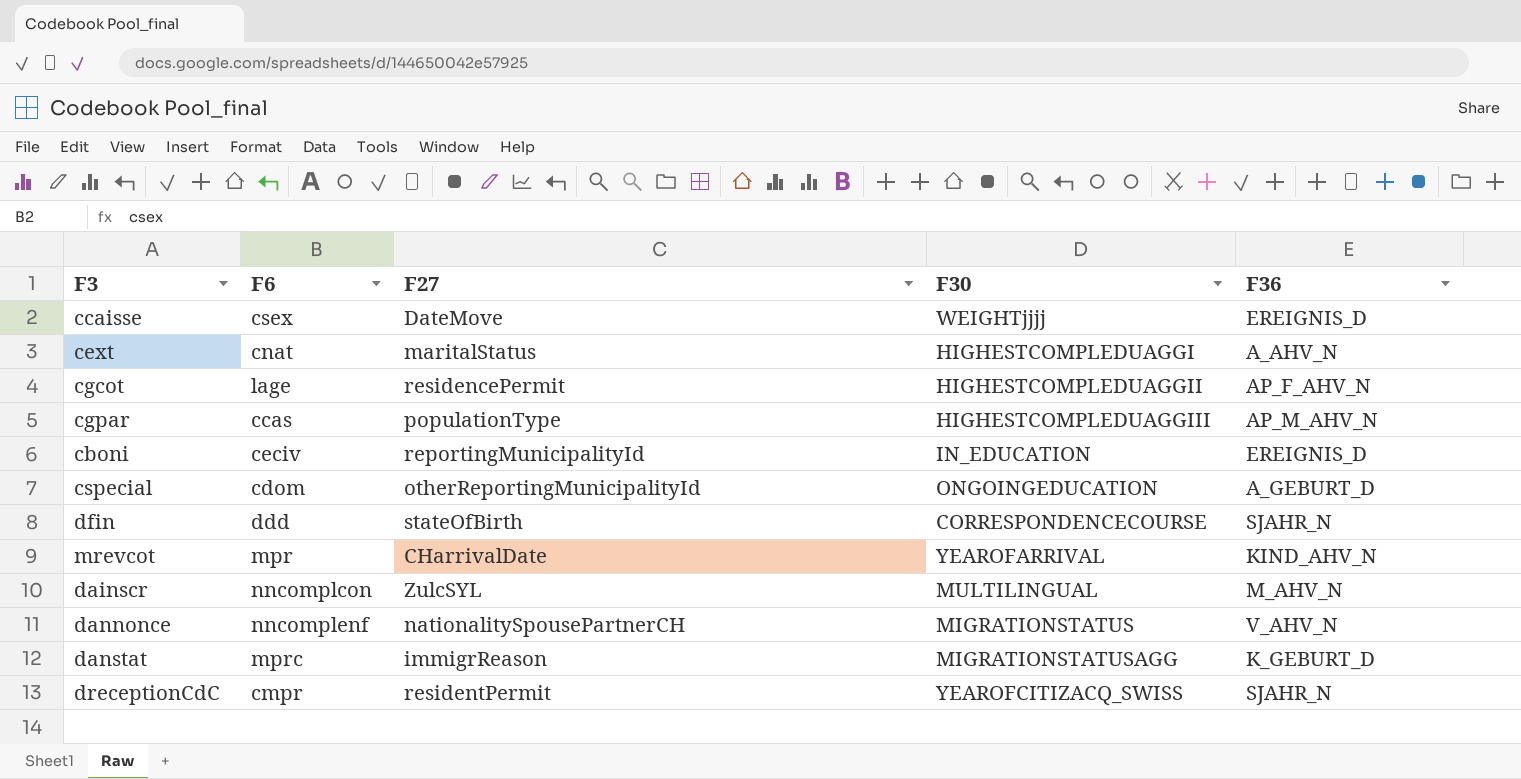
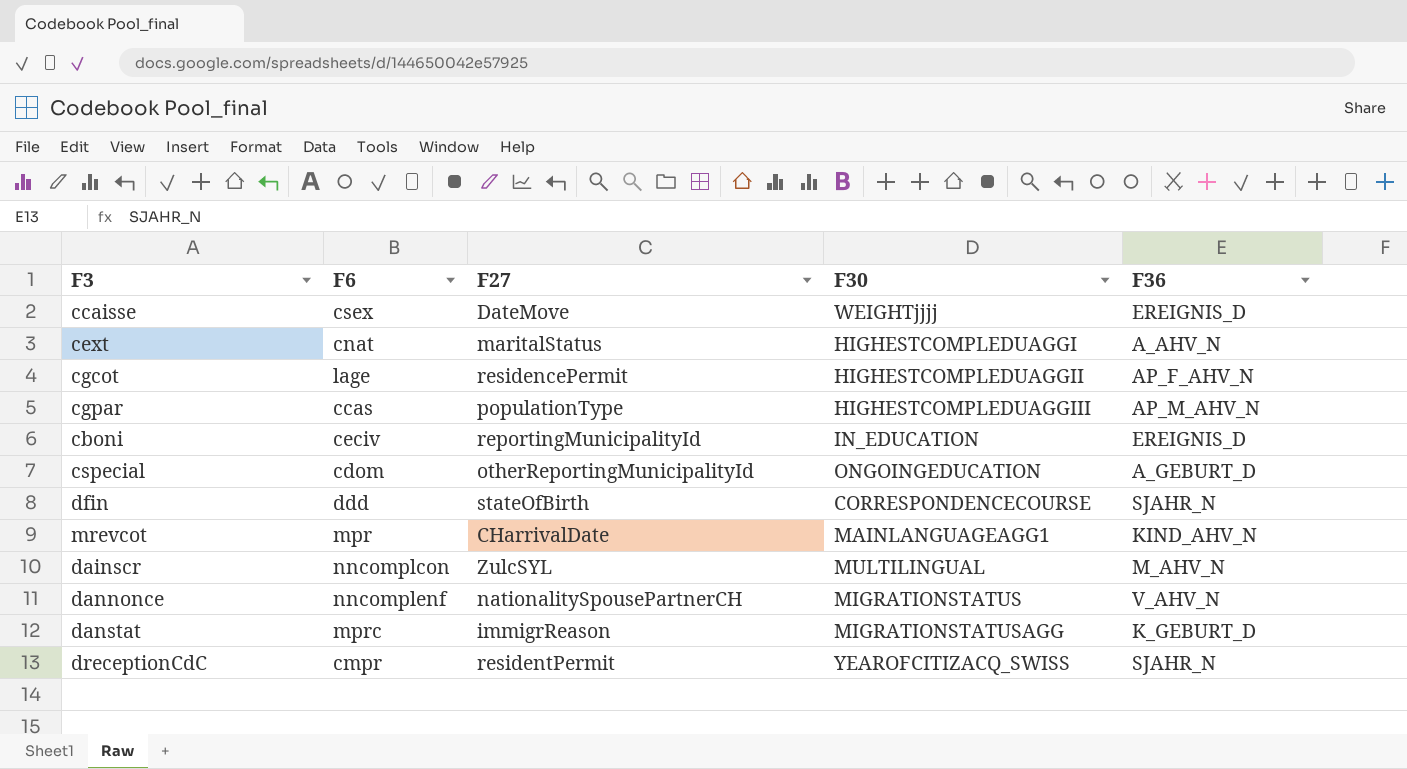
mrevcot | F30: YEAROFARRIVAL -> MAINLANGUAGEAGG1

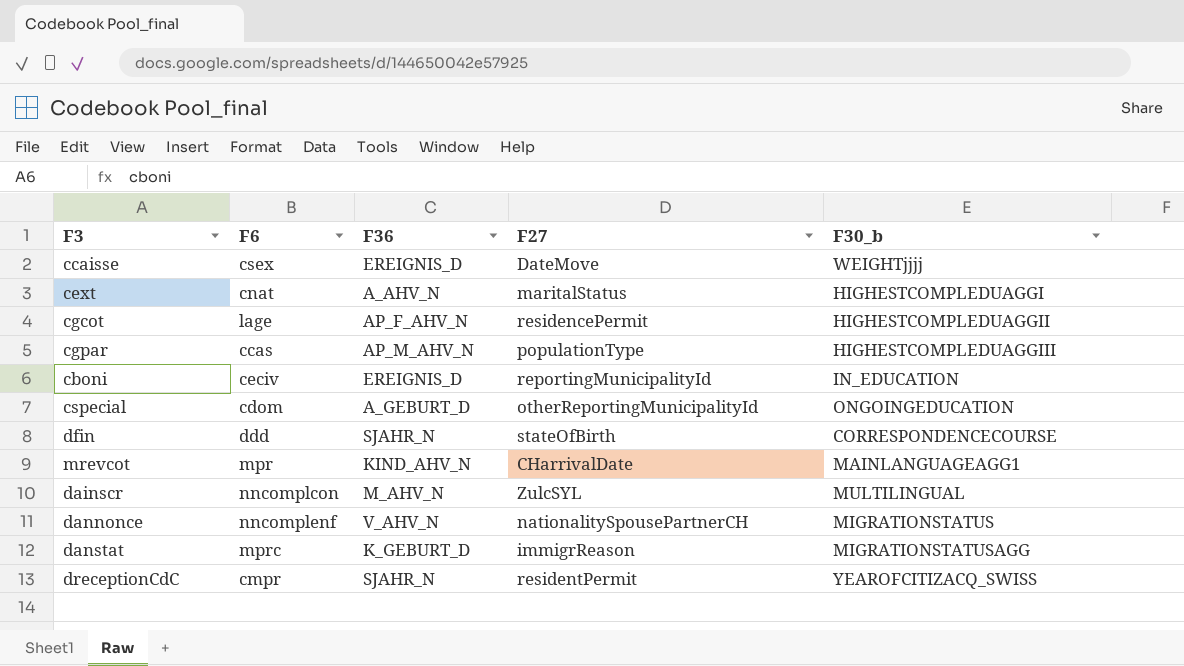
column F36 | position: 5 -> 3
column name: F30 -> F30_b

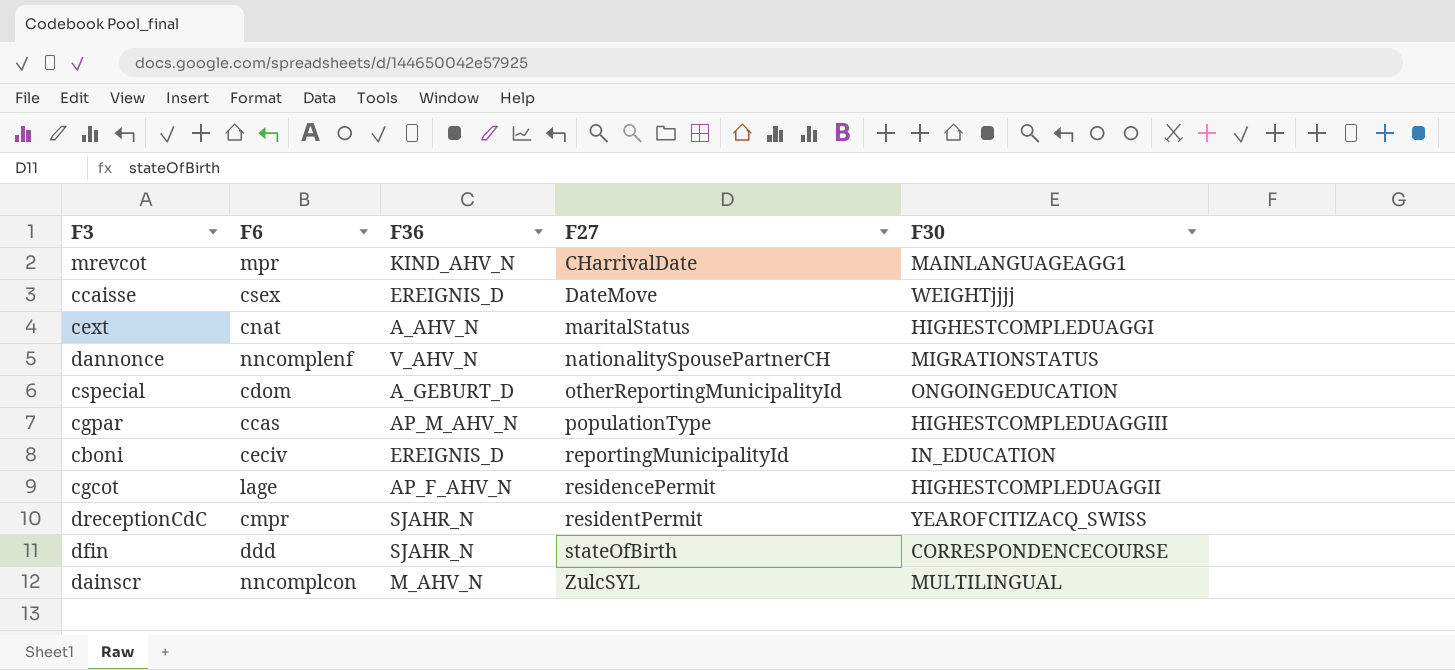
row order: none -> F27 ascending
column name: F30_b -> F30
row danstat: mprc | K_GEBURT_D | immigrReason | MIGRATIONSTATUSAGG -> none

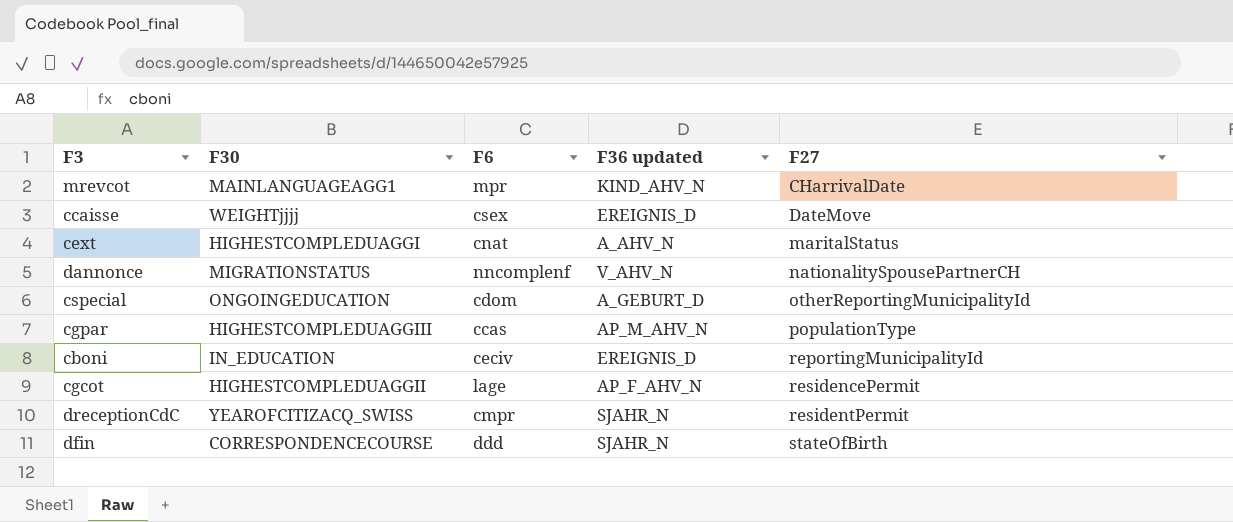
column F30 | position: 5 -> 2
column name: F36 -> F36 updated
row dainscr: nncomplcon | M_AHV_N | ZulcSYL | MULTILINGUAL -> none

